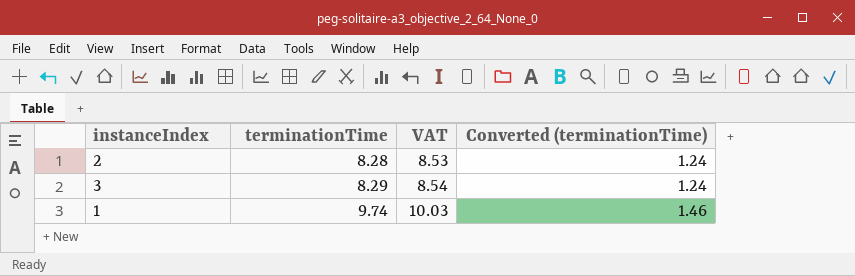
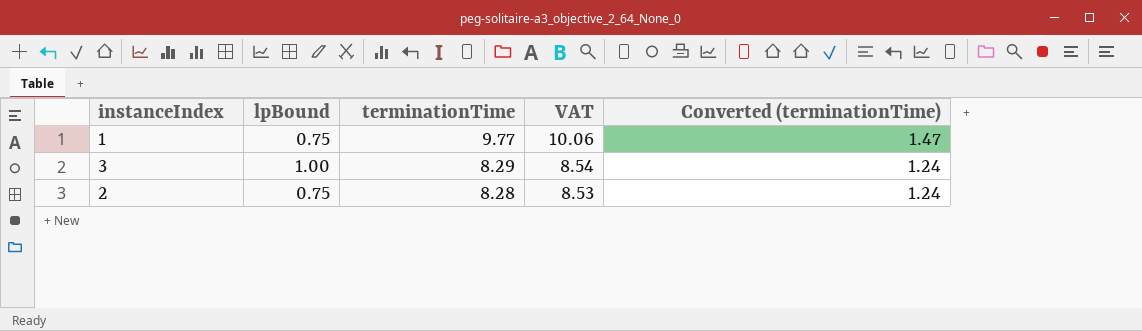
row order: terminationTime ascending -> terminationTime descending
column lpBound | position: none -> 2
1 | terminationTime: 9.74 -> 9.77
1 | VAT: 10.03 -> 10.06
1 | Converted (terminationTime): 1.46 -> 1.47

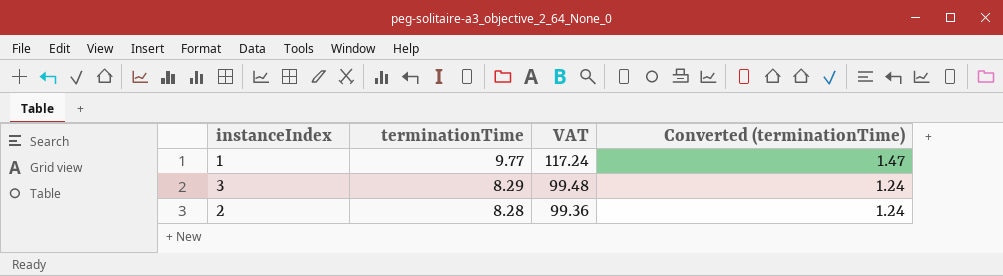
column lpBound | position: 2 -> none
column VAT | formula: [terminationTime] * 1.03 -> [terminationTime] * 12

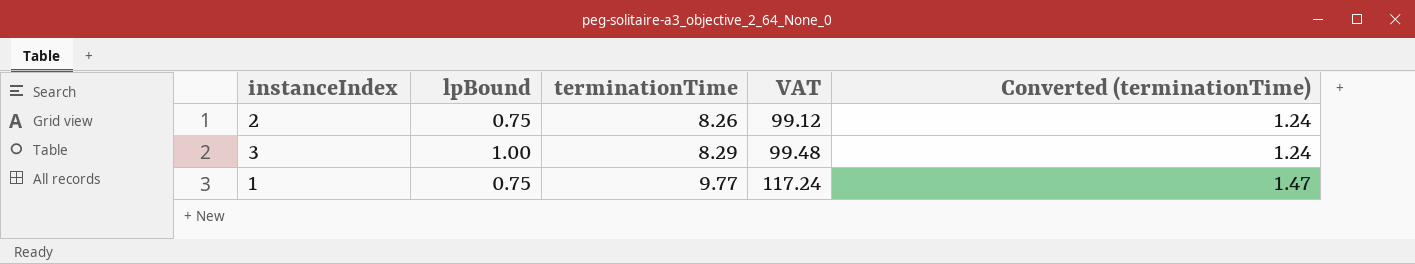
row order: terminationTime descending -> terminationTime ascending
column lpBound | position: none -> 2
2 | terminationTime: 8.28 -> 8.26
2 | VAT: 99.36 -> 99.12

